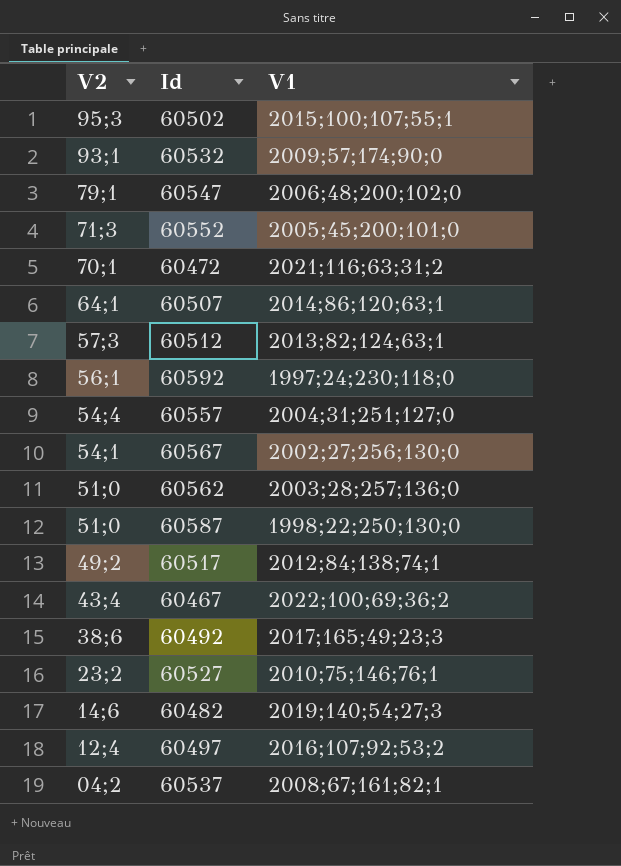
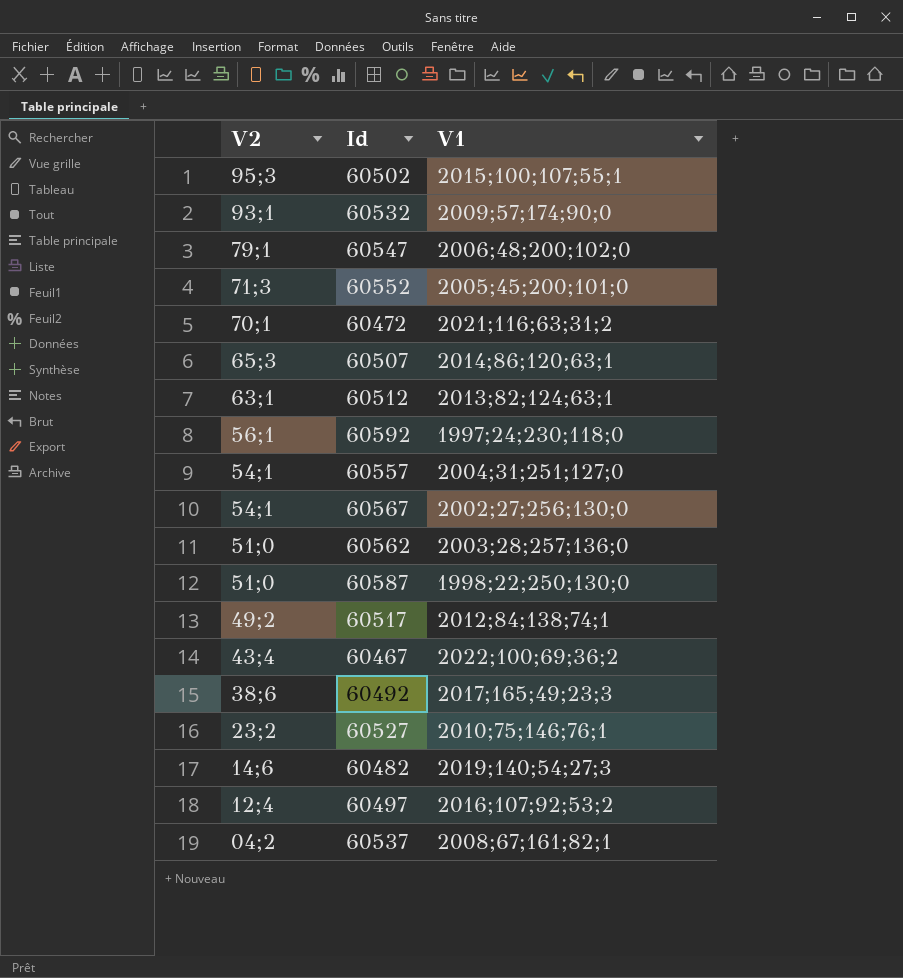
60507 | V2: 64;1 -> 65;3
60512 | V2: 57;3 -> 63;1
60557 | V2: 54;4 -> 54;1

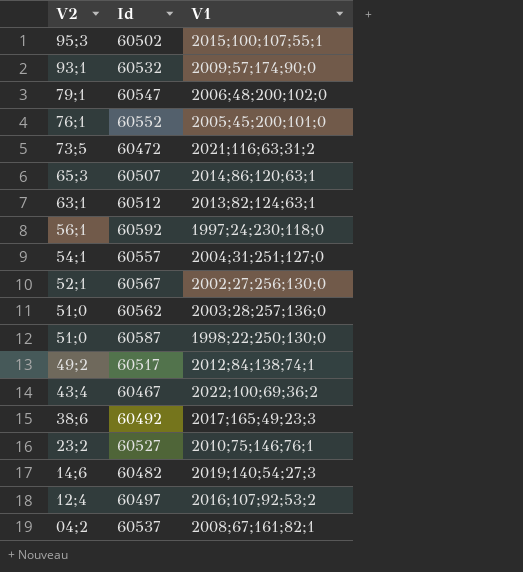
60552 | V2: 71;3 -> 76;1
60472 | V2: 70;1 -> 73;5
60567 | V2: 54;1 -> 52;1

